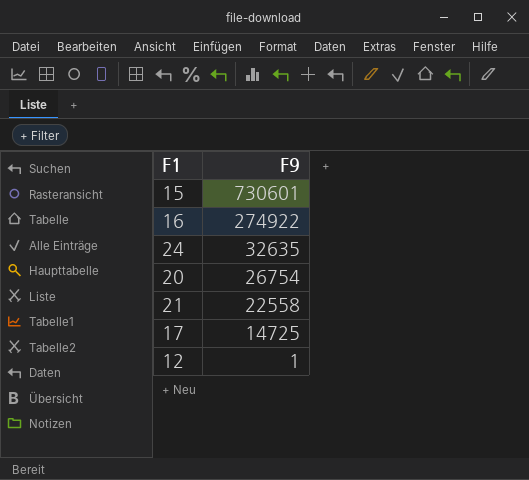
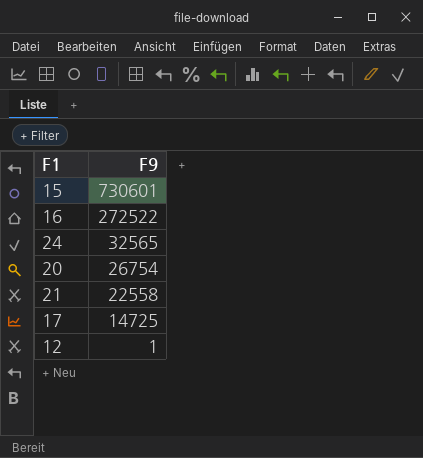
16 | F9: 274922 -> 272522
24 | F9: 32635 -> 32565

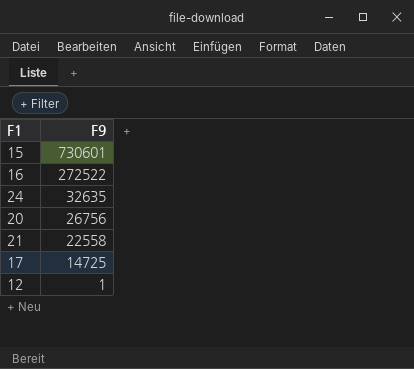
24 | F9: 32565 -> 32635
20 | F9: 26754 -> 26756

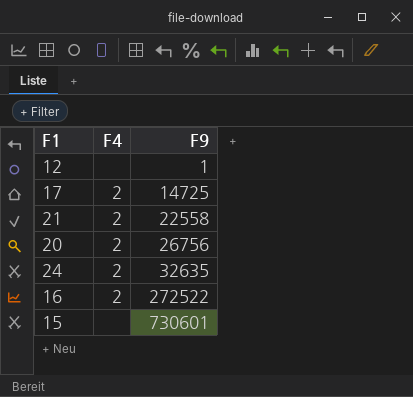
row order: F9 descending -> F9 ascending
column F4 | position: none -> 2

